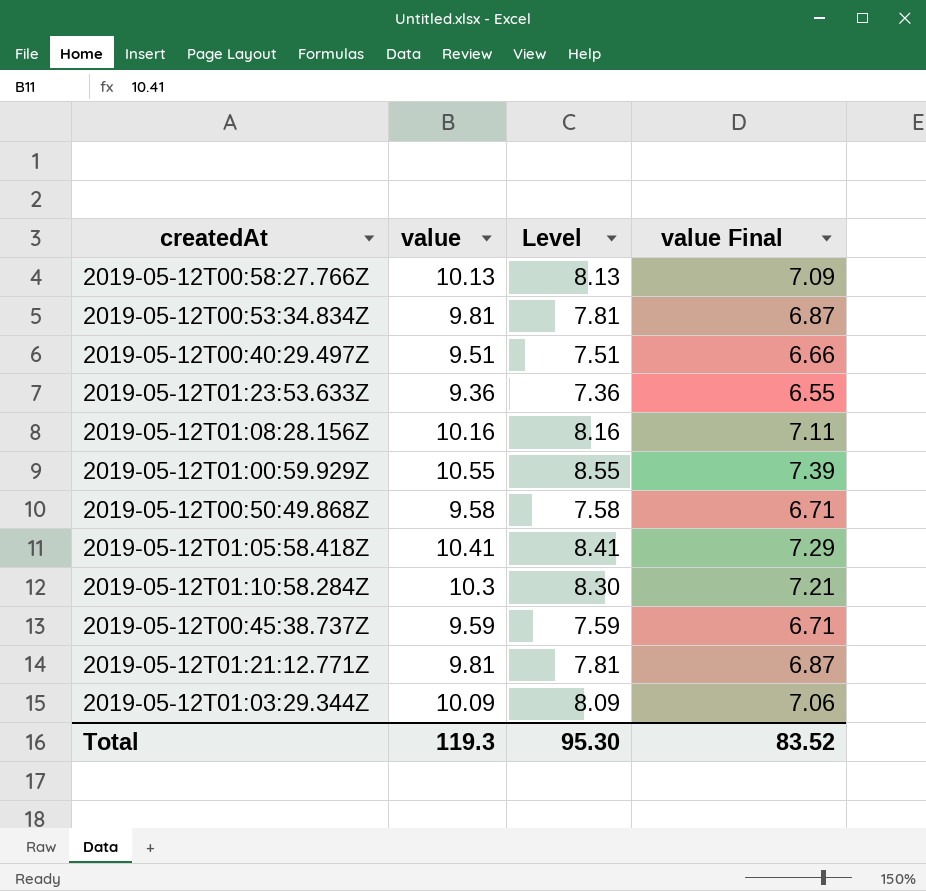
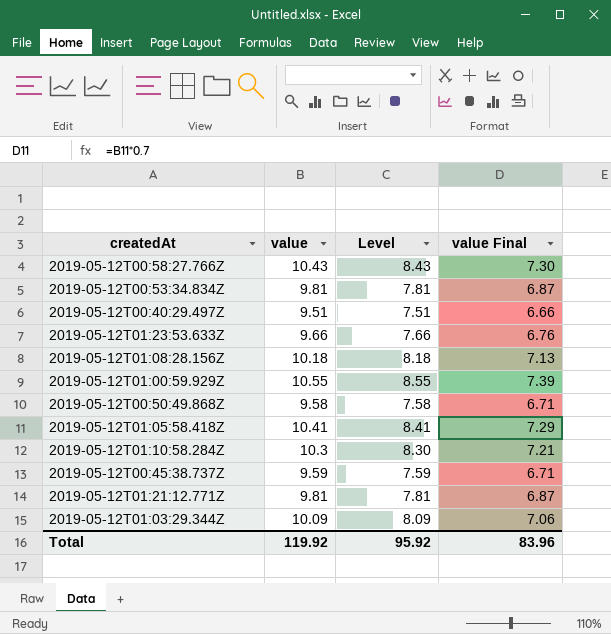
2019-05-12T00:58:27.766Z | value: 10.13 -> 10.43
2019-05-12T00:58:27.766Z | Level: 8.13 -> 8.43
2019-05-12T00:58:27.766Z | value Final: 7.09 -> 7.30
2019-05-12T01:23:53.633Z | value: 9.36 -> 9.66
2019-05-12T01:23:53.633Z | Level: 7.36 -> 7.66
2019-05-12T01:23:53.633Z | value Final: 6.55 -> 6.76
2019-05-12T01:08:28.156Z | value: 10.16 -> 10.18
2019-05-12T01:08:28.156Z | Level: 8.16 -> 8.18
2019-05-12T01:08:28.156Z | value Final: 7.11 -> 7.13
Total | value: 119.3 -> 119.92
Total | Level: 95.30 -> 95.92
Total | value Final: 83.52 -> 83.96

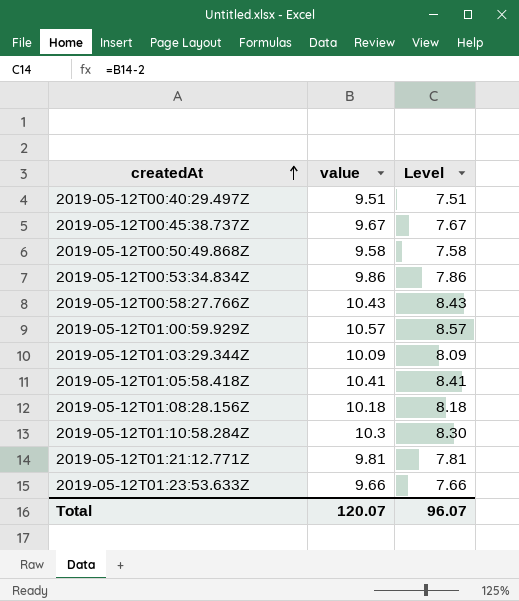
row order: none -> createdAt ascending
column value Final | formula: [value] * 0.7 -> none
2019-05-12T00:45:38.737Z | value: 9.59 -> 9.67
2019-05-12T00:45:38.737Z | Level: 7.59 -> 7.67
2019-05-12T00:53:34.834Z | value: 9.81 -> 9.86
2019-05-12T00:53:34.834Z | Level: 7.81 -> 7.86
2019-05-12T01:00:59.929Z | value: 10.55 -> 10.57
2019-05-12T01:00:59.929Z | Level: 8.55 -> 8.57
Total | value: 119.92 -> 120.07
Total | Level: 95.92 -> 96.07

